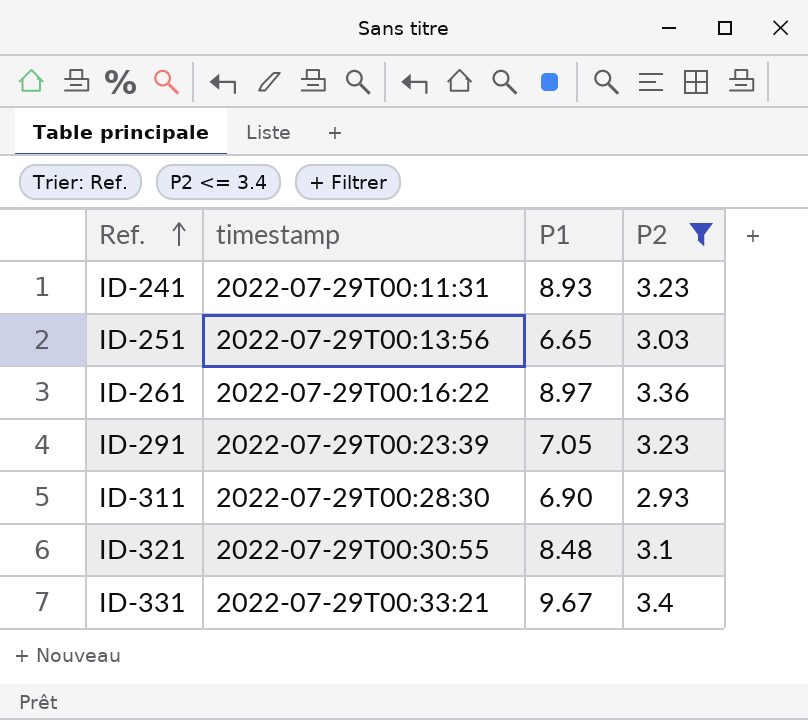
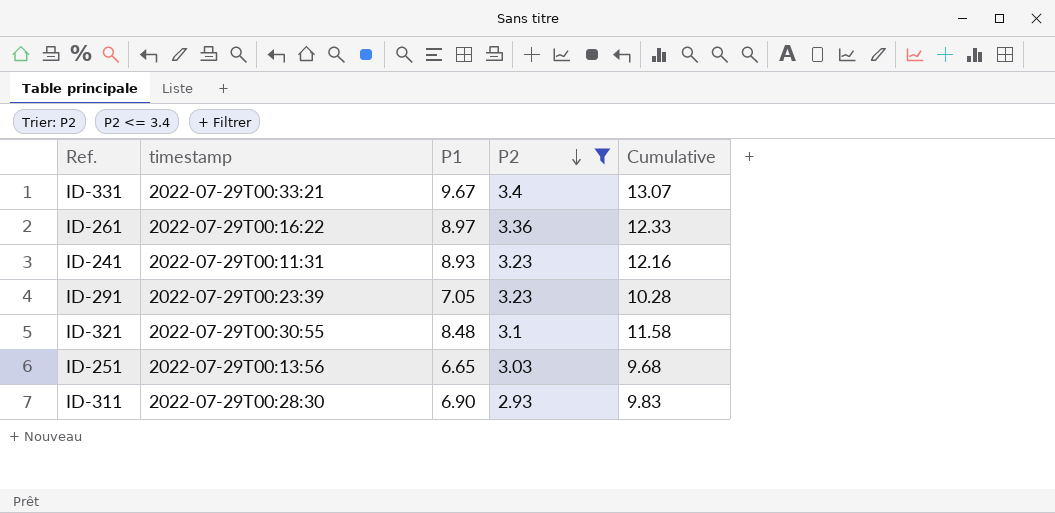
row order: Ref. ascending -> P2 descending
column Cumulative | formula: none -> [P1] + [P2]

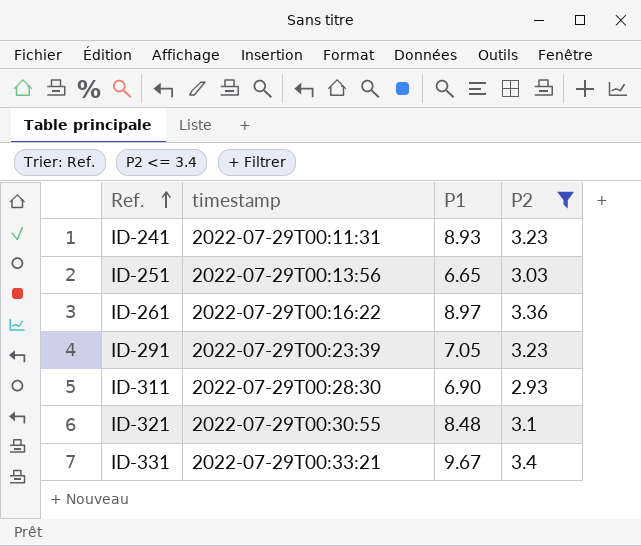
row order: P2 descending -> Ref. ascending
column Cumulative | formula: [P1] + [P2] -> none

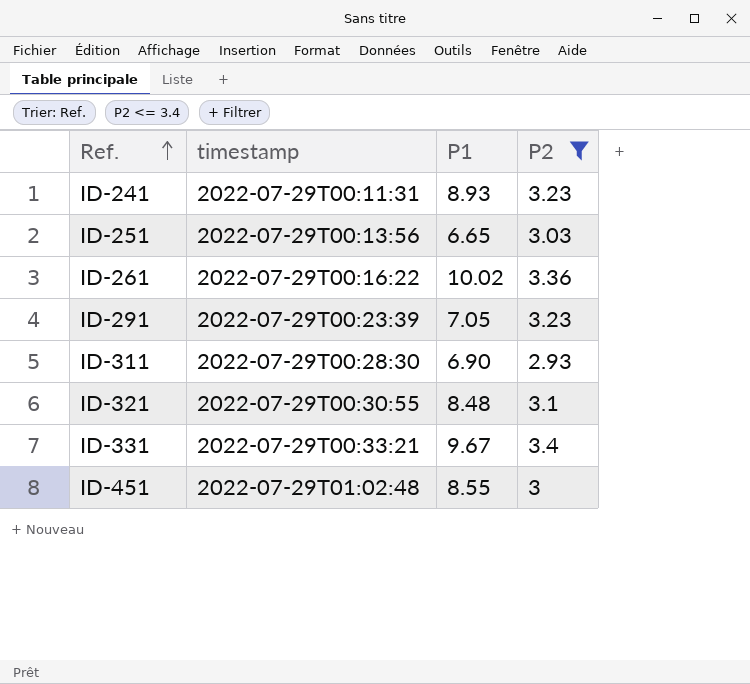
ID-261 | P1: 8.97 -> 10.02
row ID-451: none -> 2022-07-29T01:02:48 | 8.55 | 3

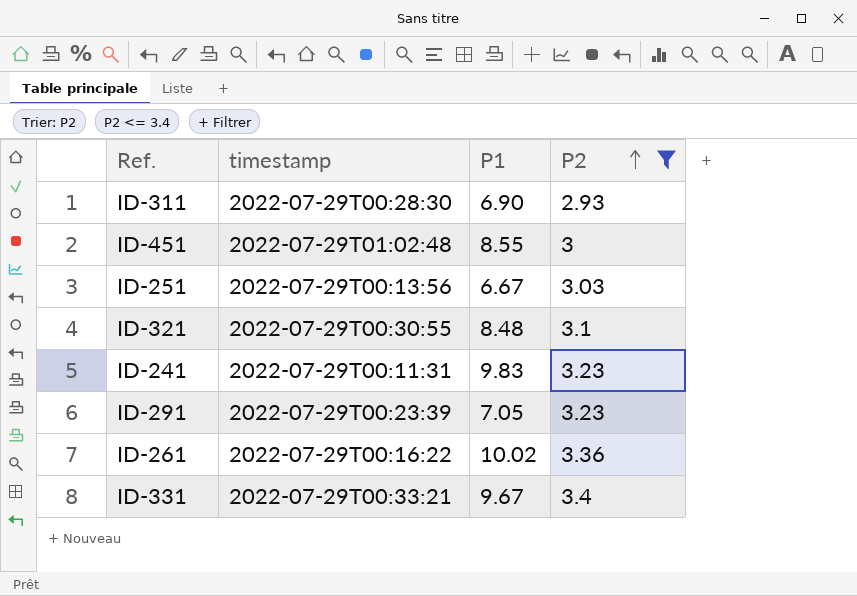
row order: Ref. ascending -> P2 ascending
ID-251 | P1: 6.65 -> 6.67
ID-241 | P1: 8.93 -> 9.83

